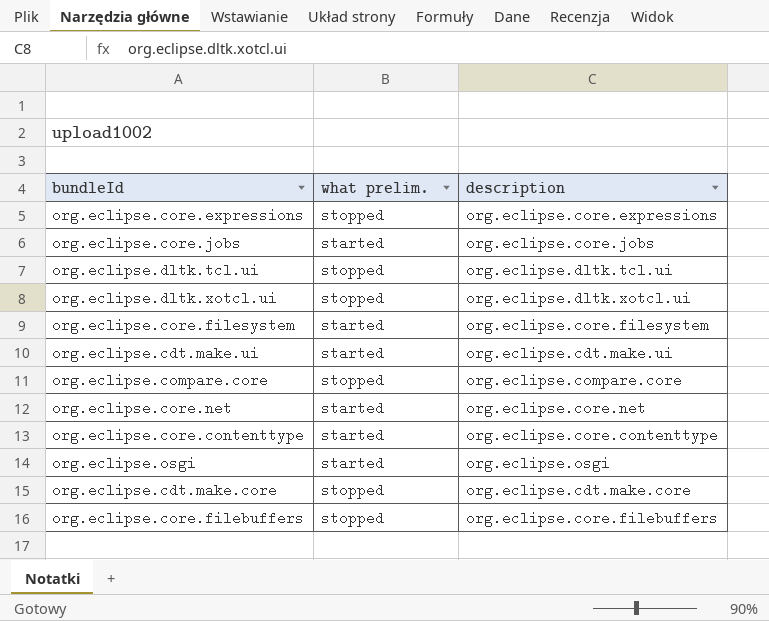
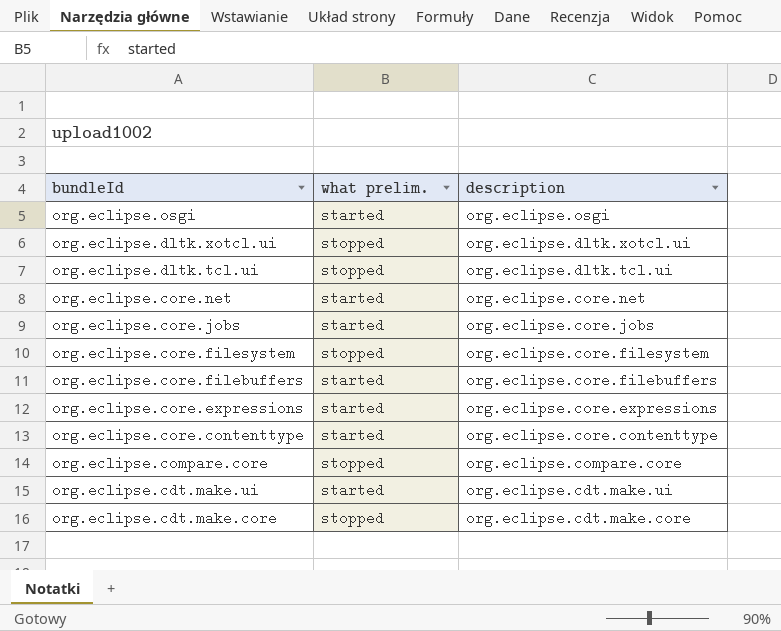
row order: none -> bundleId descending
org.eclipse.core.filesystem | what prelim.: started -> stopped
org.eclipse.core.filebuffers | what prelim.: stopped -> started
org.eclipse.core.expressions | what prelim.: stopped -> started

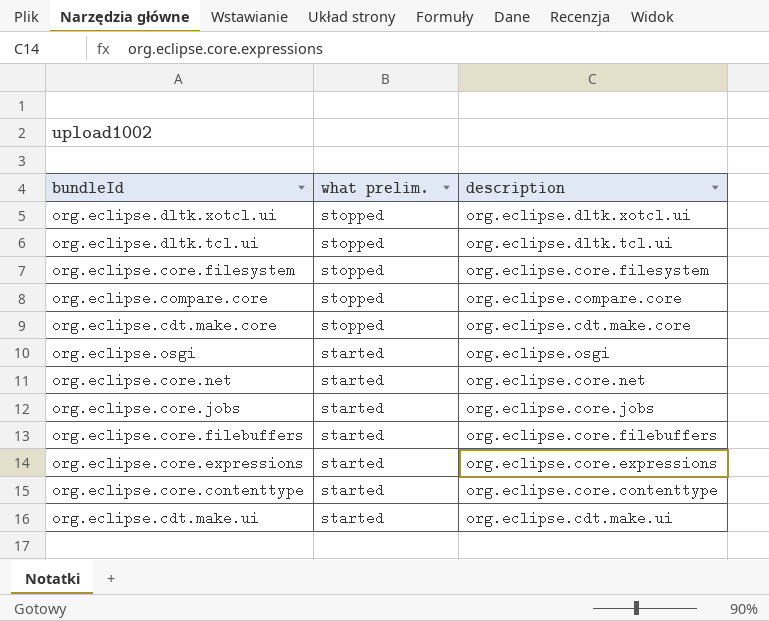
row order: bundleId descending -> what prelim. descending

